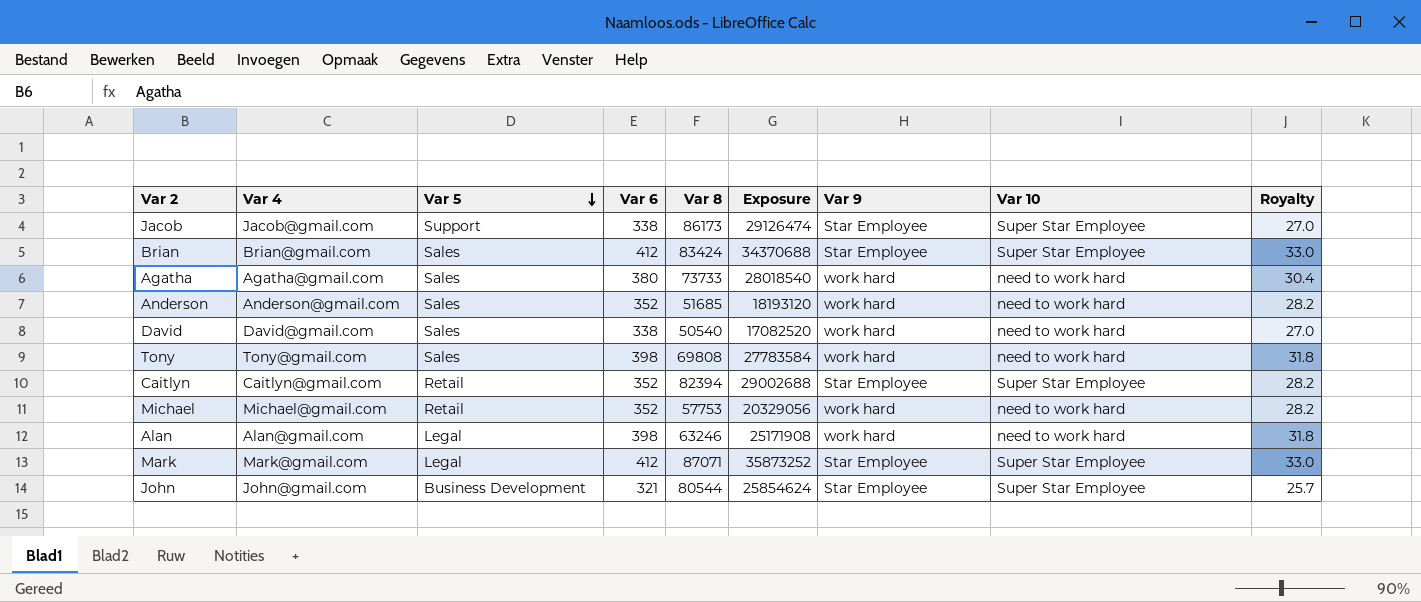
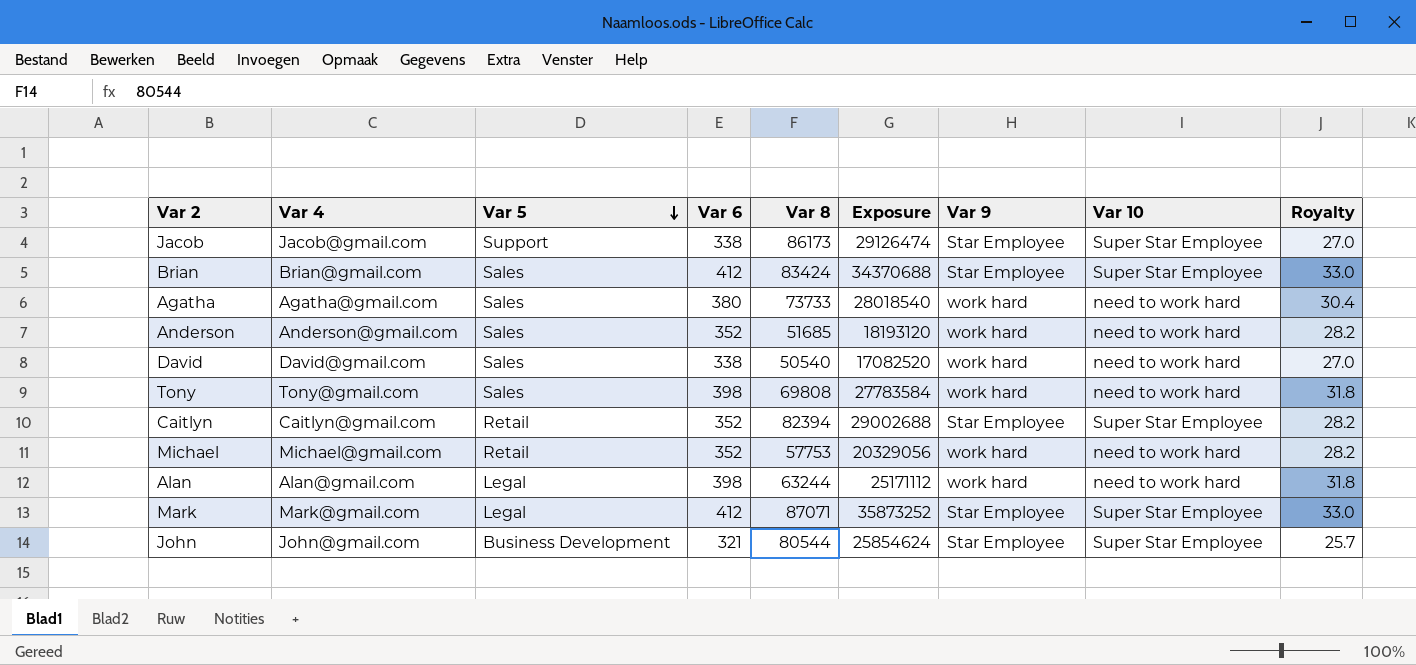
Alan | Var 8: 63246 -> 63244
Alan | Exposure: 25171908 -> 25171112

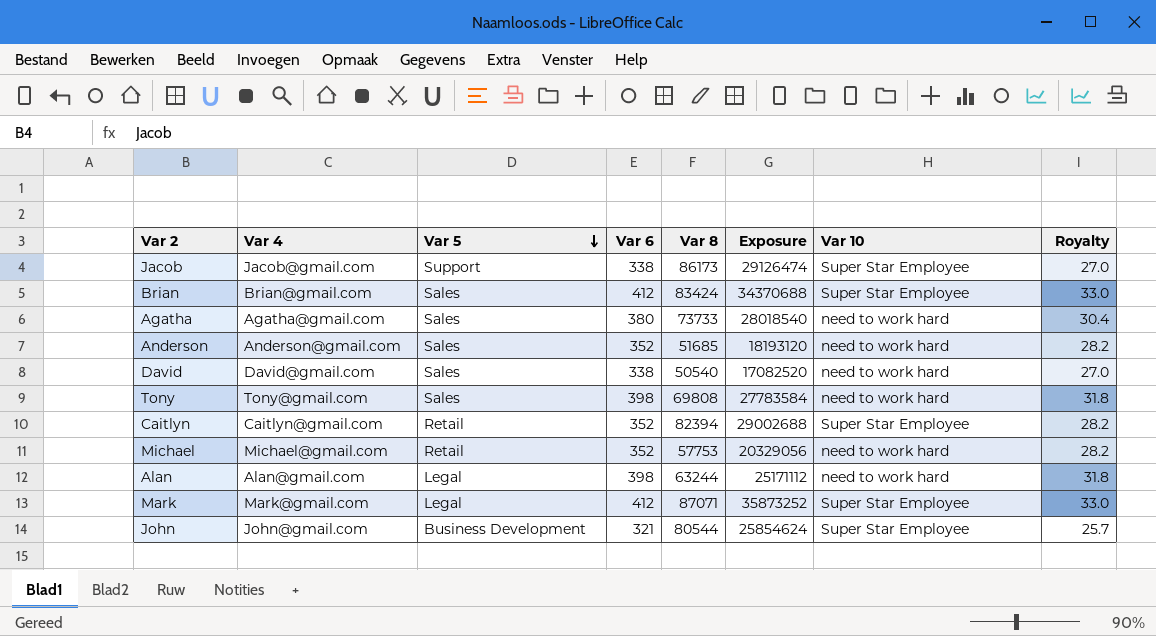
column Var 9 | position: 7 -> none

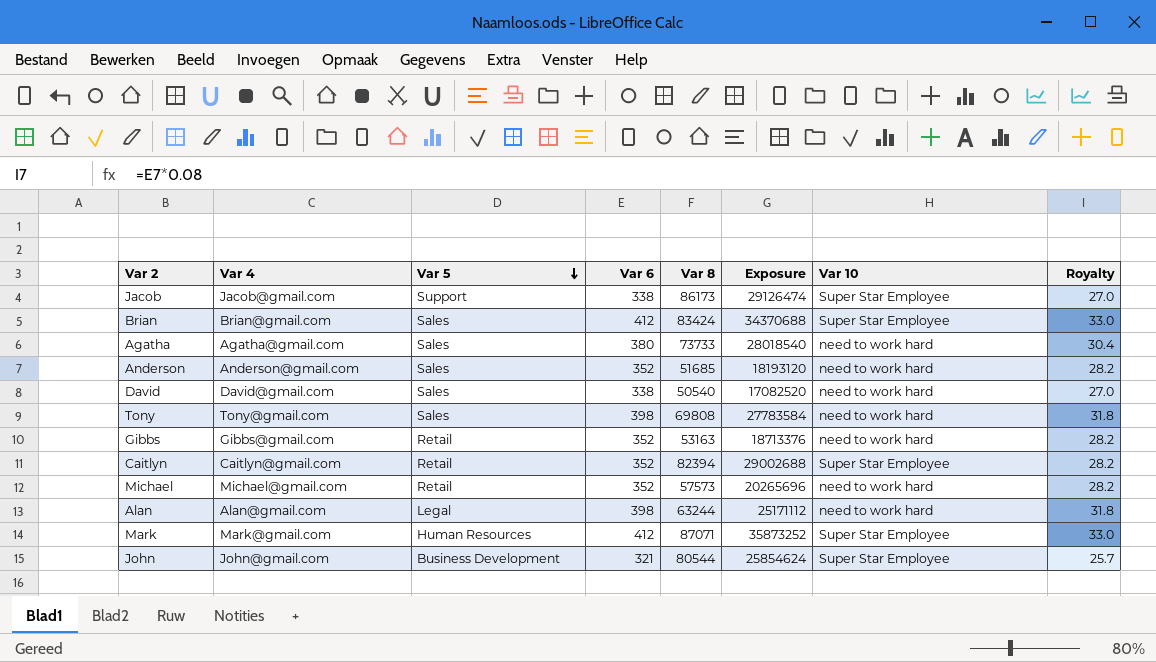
row Gibbs: none -> Gibbs@gmail.com | Retail | 352 | 53163 | 18713376 | need to work hard | 28.2
Michael | Var 8: 57753 -> 57573
Michael | Exposure: 20329056 -> 20265696
Mark | Var 5: Legal -> Human Resources

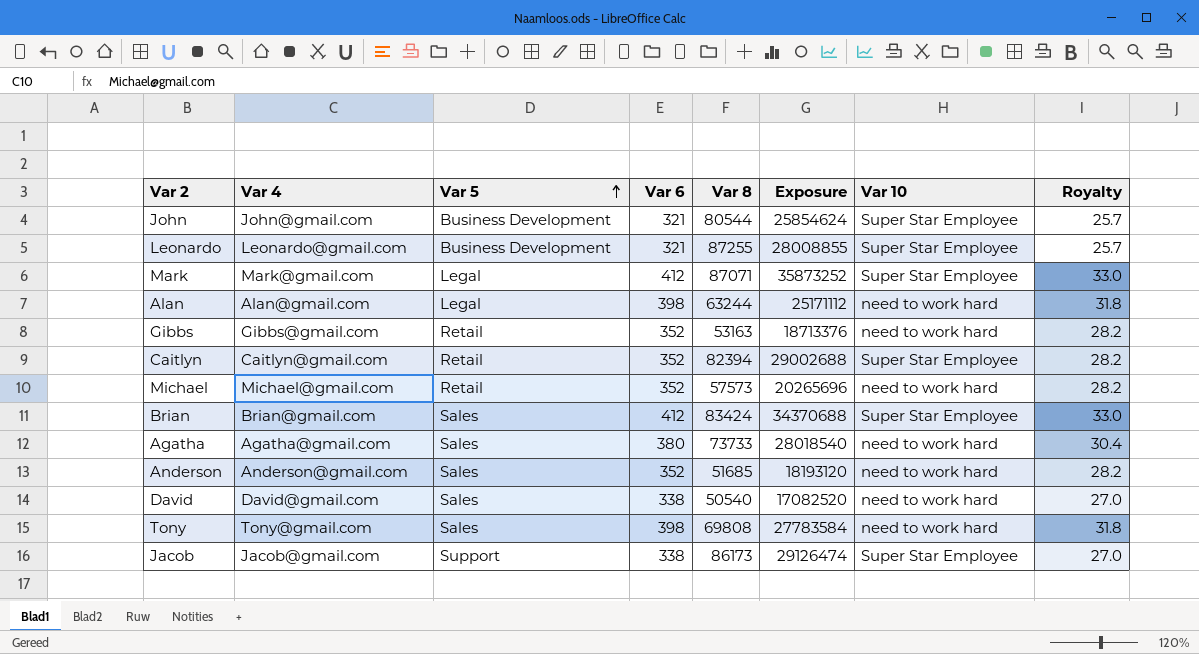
row order: Var 5 descending -> Var 5 ascending
row Leonardo: none -> Leonardo@gmail.com | Business Development | 321 | 87255 | 28008855 | Super Star Employee | 25.7
Mark | Var 5: Human Resources -> Legal

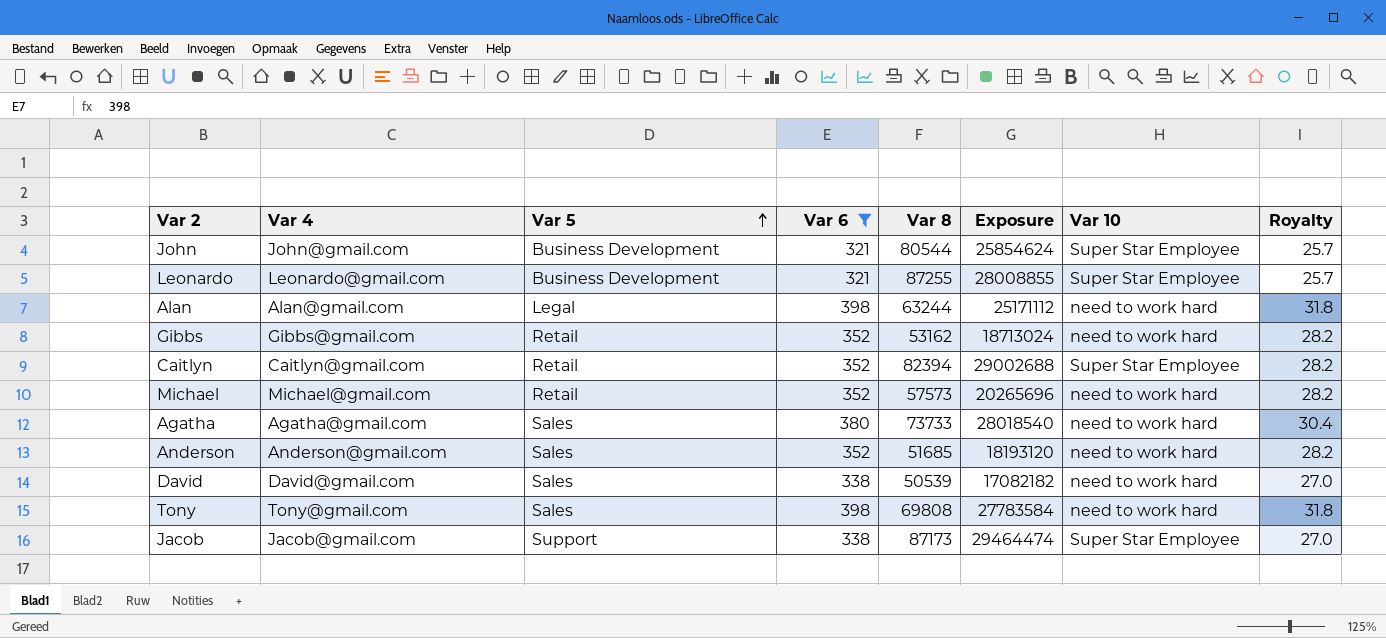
filter: none -> Var 6 != 412
Gibbs | Var 8: 53163 -> 53162
Gibbs | Exposure: 18713376 -> 18713024
David | Var 8: 50540 -> 50539
David | Exposure: 17082520 -> 17082182
Jacob | Var 8: 86173 -> 87173
Jacob | Exposure: 29126474 -> 29464474

